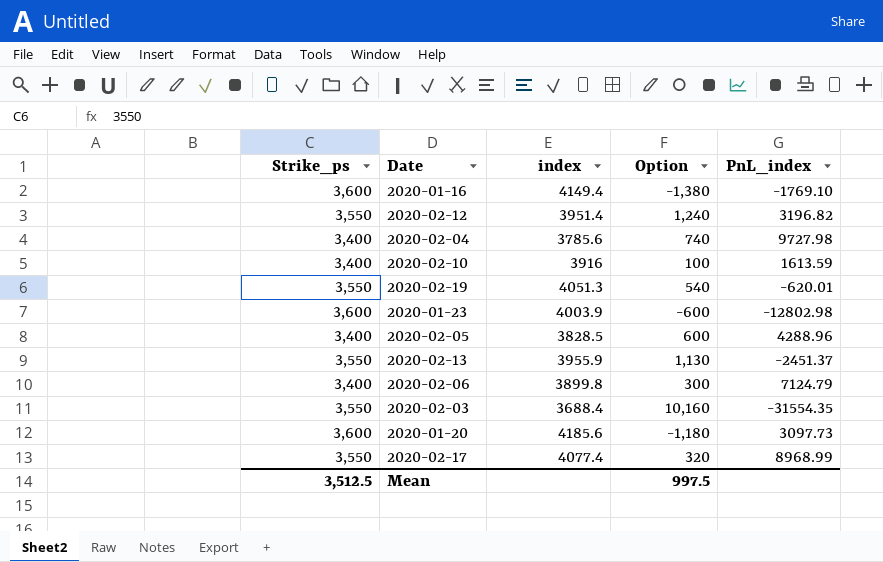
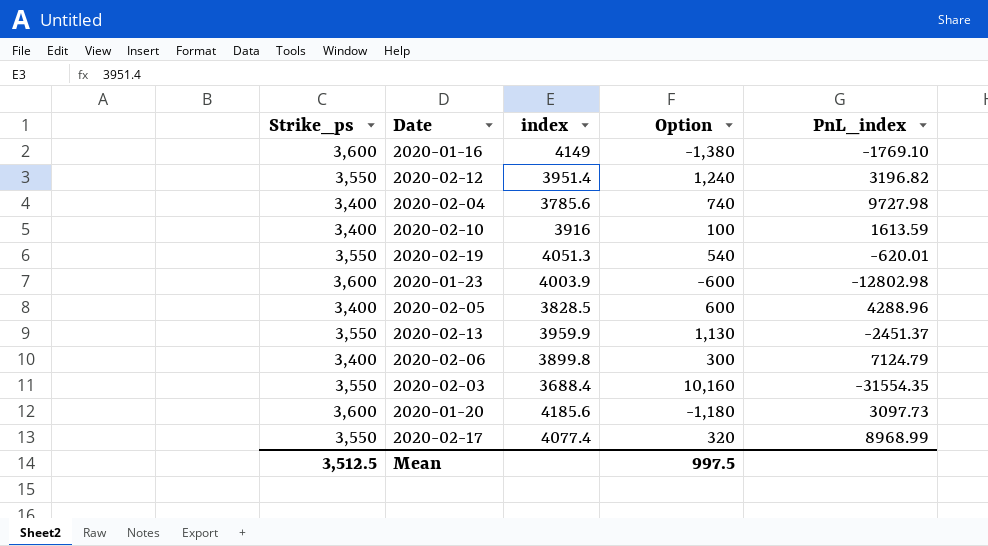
2020-01-16 | index: 4149.4 -> 4149
2020-02-13 | index: 3955.9 -> 3959.9

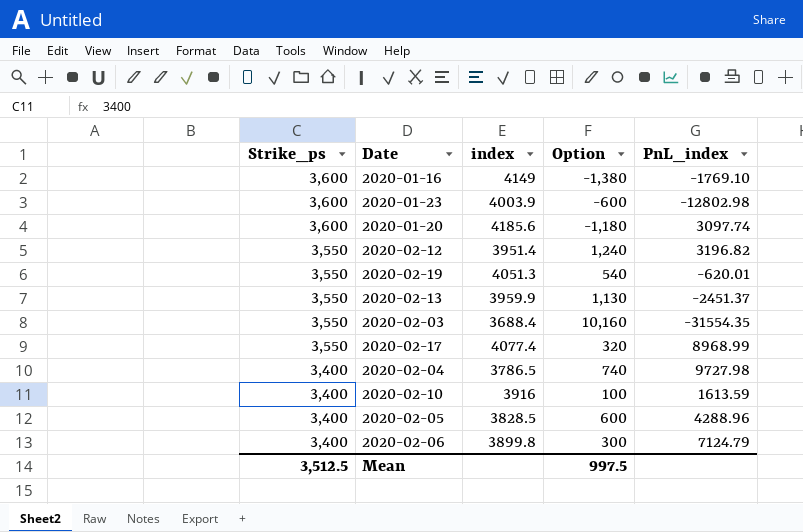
row order: none -> Strike_ps descending
2020-01-20 | PnL_index: 3097.73 -> 3097.74
2020-02-04 | index: 3785.6 -> 3786.5

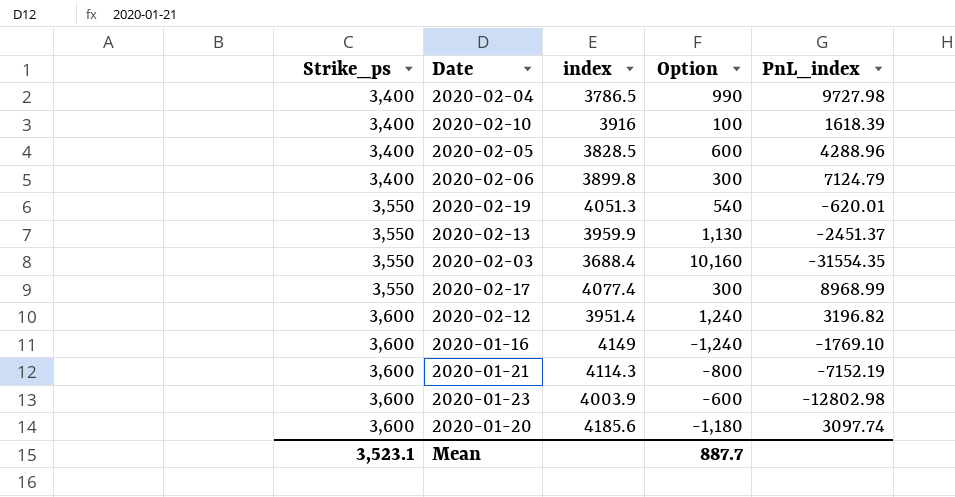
row order: Strike_ps descending -> Strike_ps ascending
2020-02-04 | Option: 740 -> 990
2020-02-10 | PnL_index: 1613.59 -> 1618.39
2020-02-17 | Option: 320 -> 300
2020-02-12 | Strike_ps: 3,550 -> 3,600
2020-01-16 | Option: -1,380 -> -1,240
row 2020-01-21: none -> 3,600 | 4114.3 | -800 | -7152.19
Mean | Strike_ps: 3,512.5 -> 3,523.1
Mean | Option: 997.5 -> 887.7

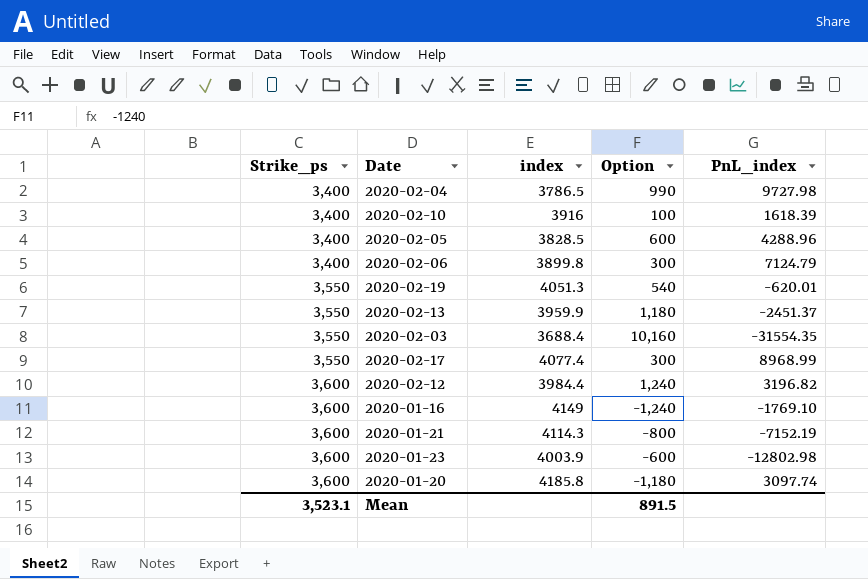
2020-02-13 | Option: 1,130 -> 1,180
2020-02-12 | index: 3951.4 -> 3984.4
2020-01-20 | index: 4185.6 -> 4185.8
Mean | Option: 887.7 -> 891.5

